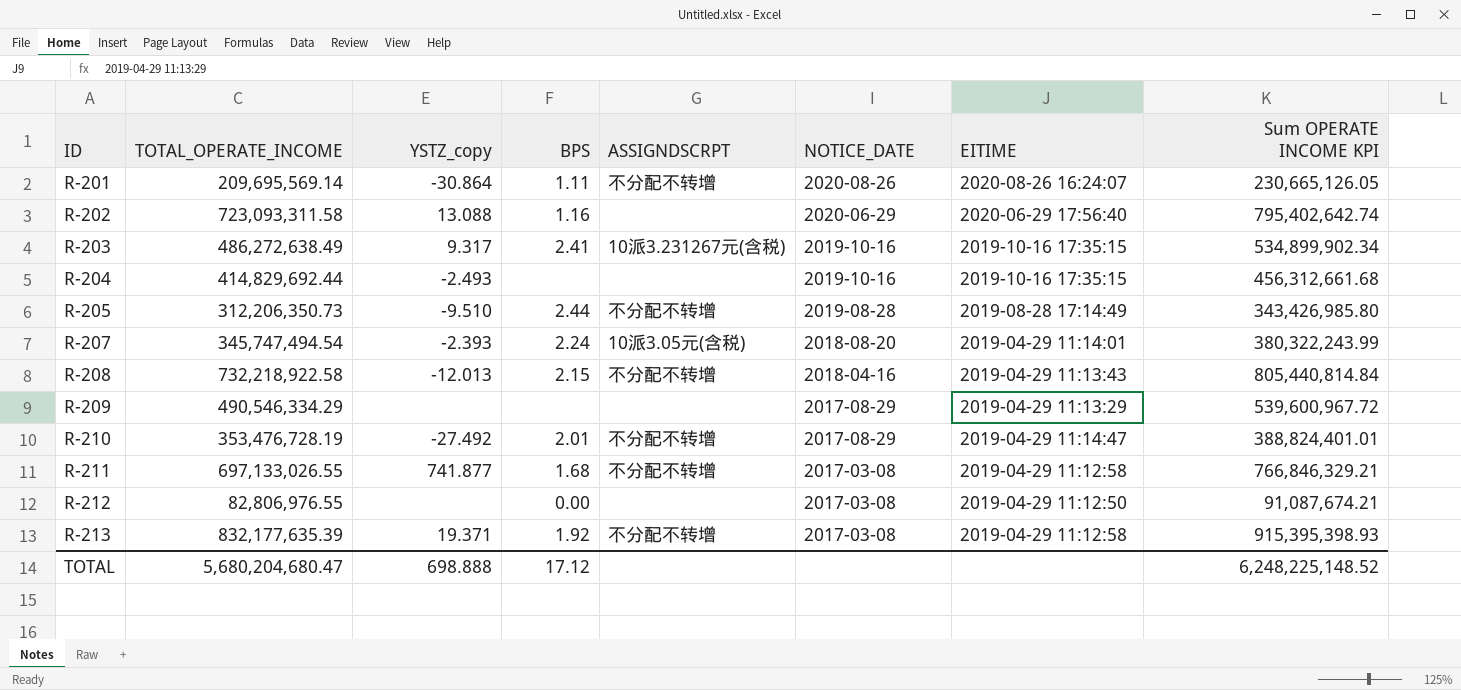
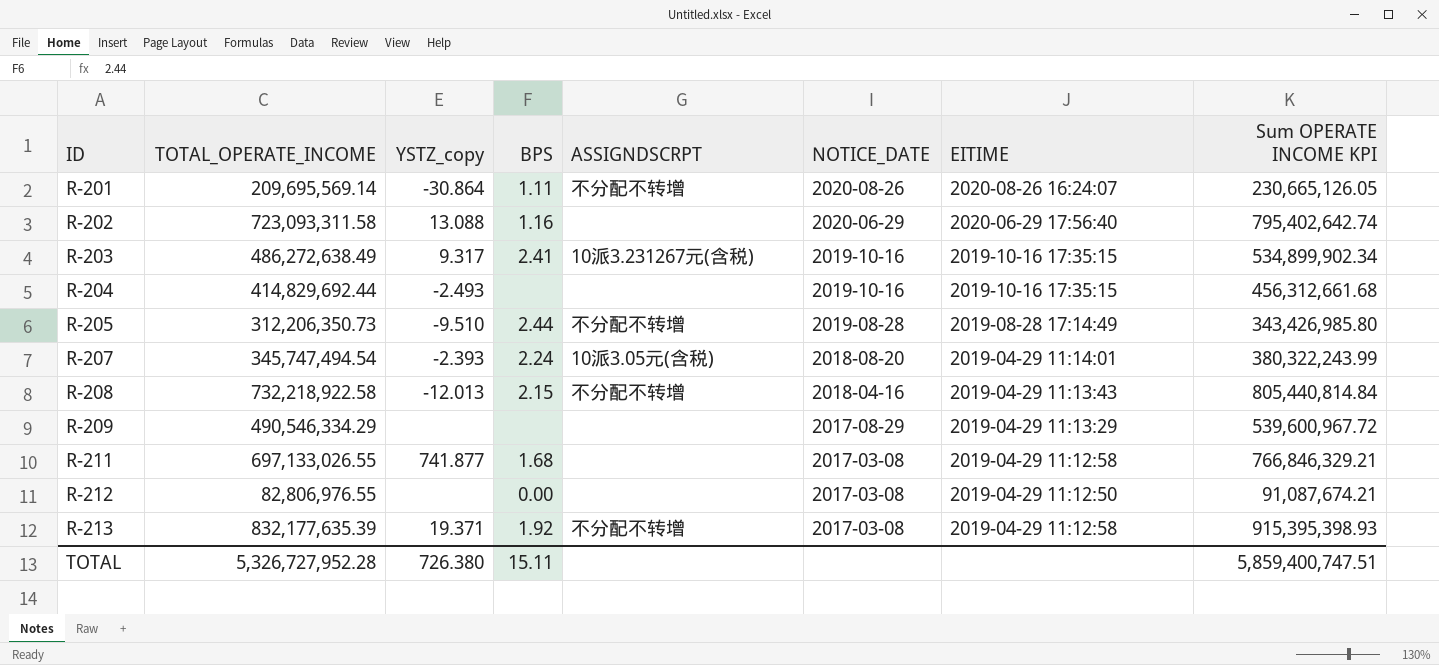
row R-210: 353,476,728.19 | -27.492 | 2.01 | 不分配不转增 | 2017-08-29 | 2019-04-29 11:14:47 | 388,824,401.01 -> none
R-211 | ASSIGNDSCRPT: 不分配不转增 -> none
TOTAL | TOTAL_OPERATE_INCOME: 5,680,204,680.47 -> 5,326,727,952.28
TOTAL | YSTZ_copy: 698.888 -> 726.380
TOTAL | BPS: 17.12 -> 15.11
TOTAL | Sum OPERATE INCOME KPI: 6,248,225,148.52 -> 5,859,400,747.51

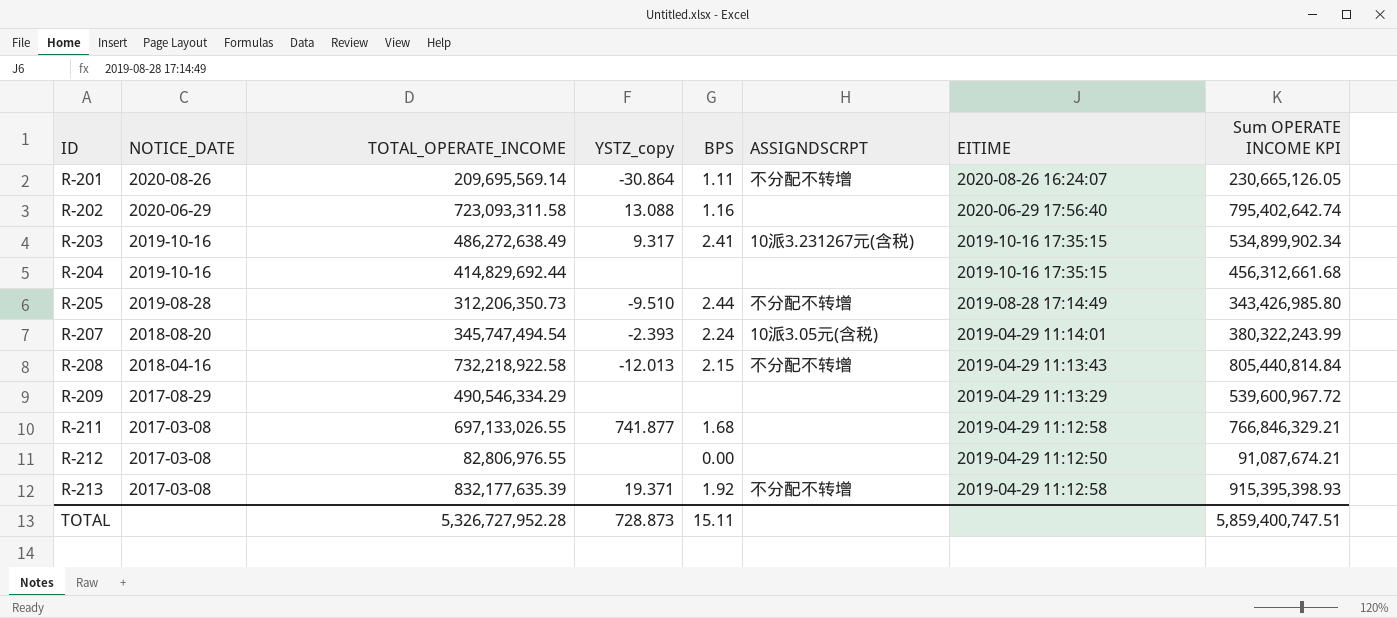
column NOTICE_DATE | position: 6 -> 2
R-204 | YSTZ_copy: -2.493 -> none
TOTAL | YSTZ_copy: 726.380 -> 728.873

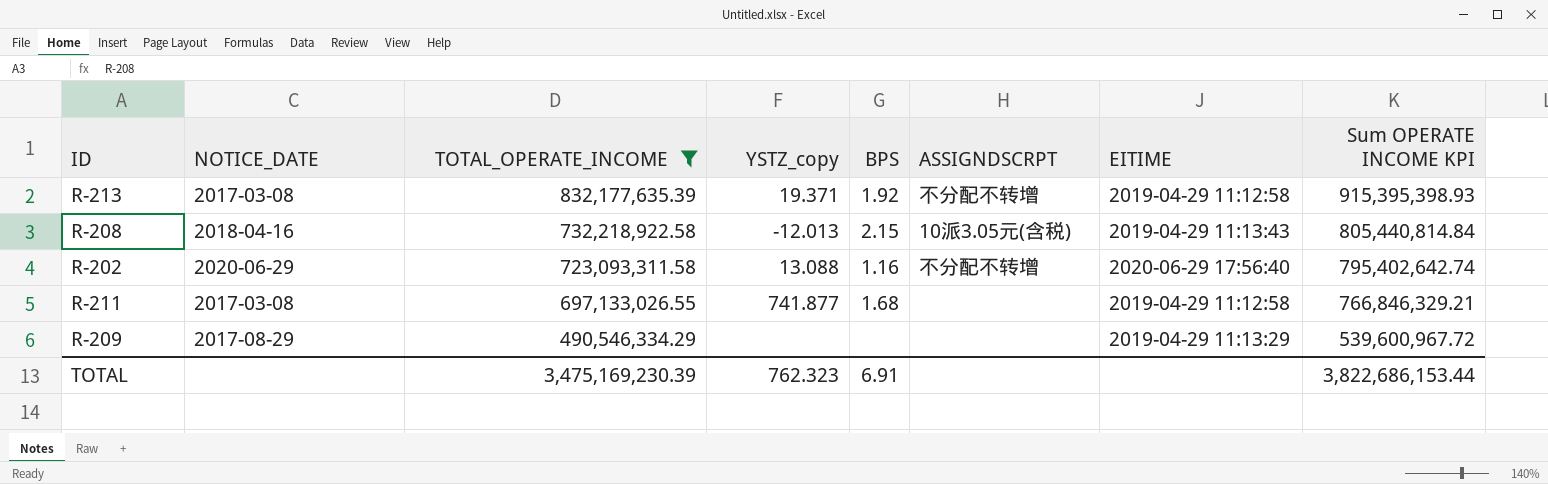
filter: none -> TOTAL_OPERATE_INCOME >= 490,546,334.29
row order: ID ascending -> TOTAL_OPERATE_INCOME descending
R-208 | ASSIGNDSCRPT: 不分配不转增 -> 10派3.05元(含税)
R-202 | ASSIGNDSCRPT: none -> 不分配不转增
TOTAL | TOTAL_OPERATE_INCOME: 5,326,727,952.28 -> 3,475,169,230.39
TOTAL | YSTZ_copy: 728.873 -> 762.323
TOTAL | BPS: 15.11 -> 6.91
TOTAL | Sum OPERATE INCOME KPI: 5,859,400,747.51 -> 3,822,686,153.44

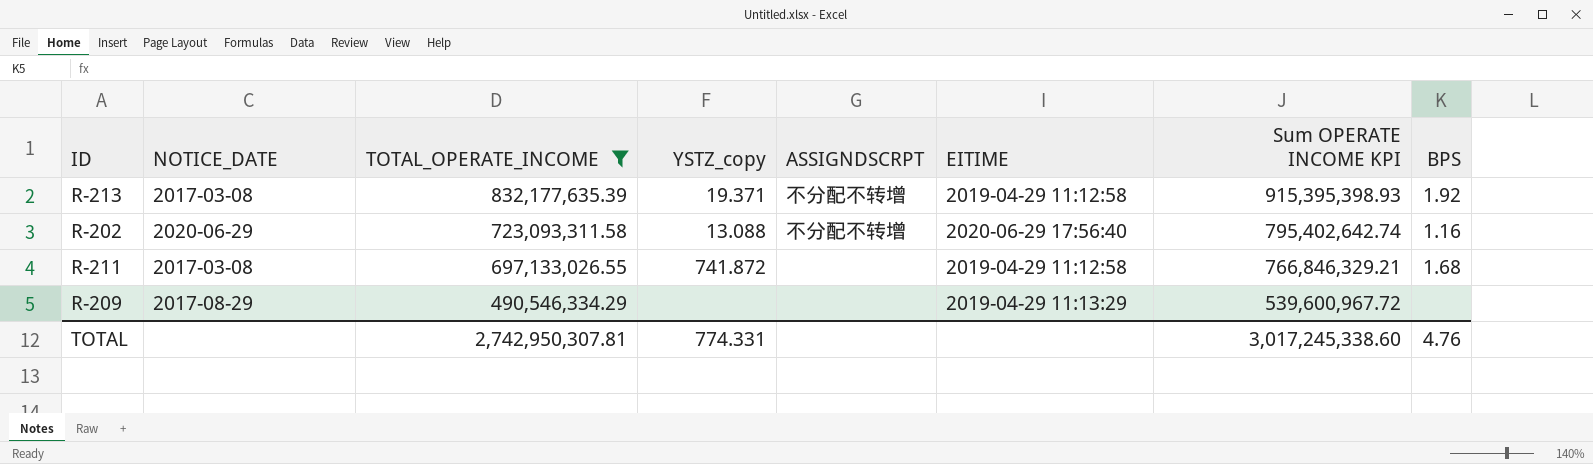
column BPS | position: 5 -> 8
row R-208: 2018-04-16 | 732,218,922.58 | -12.013 | 2.15 | 10派3.05元(含税) | 2019-04-29 11:13:43 | 805,440,814.84 -> none
R-211 | YSTZ_copy: 741.877 -> 741.872
TOTAL | TOTAL_OPERATE_INCOME: 3,475,169,230.39 -> 2,742,950,307.81
TOTAL | YSTZ_copy: 762.323 -> 774.331
TOTAL | Sum OPERATE INCOME KPI: 3,822,686,153.44 -> 3,017,245,338.60
TOTAL | BPS: 6.91 -> 4.76

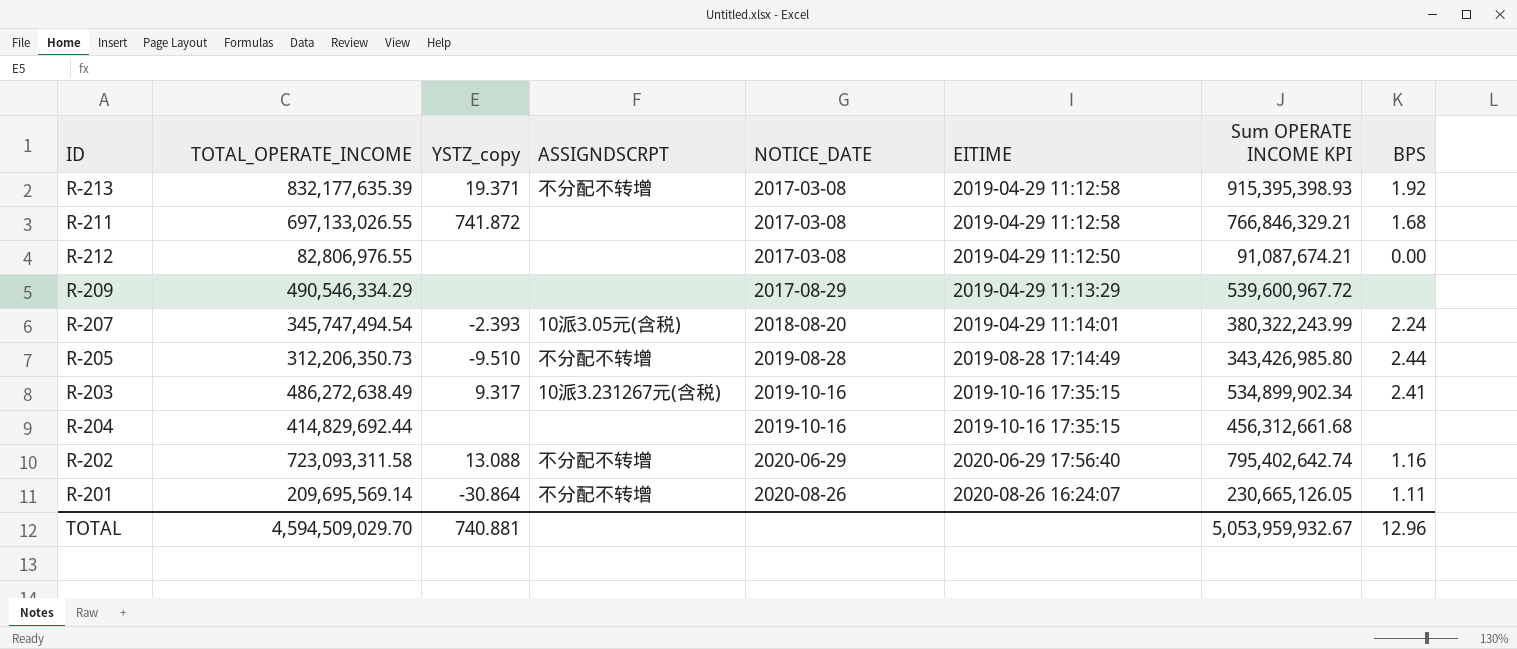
filter: TOTAL_OPERATE_INCOME >= 490,546,334.29 -> none
row order: TOTAL_OPERATE_INCOME descending -> NOTICE_DATE ascending
column NOTICE_DATE | position: 2 -> 5
TOTAL | TOTAL_OPERATE_INCOME: 2,742,950,307.81 -> 4,594,509,029.70
TOTAL | YSTZ_copy: 774.331 -> 740.881
TOTAL | Sum OPERATE INCOME KPI: 3,017,245,338.60 -> 5,053,959,932.67
TOTAL | BPS: 4.76 -> 12.96

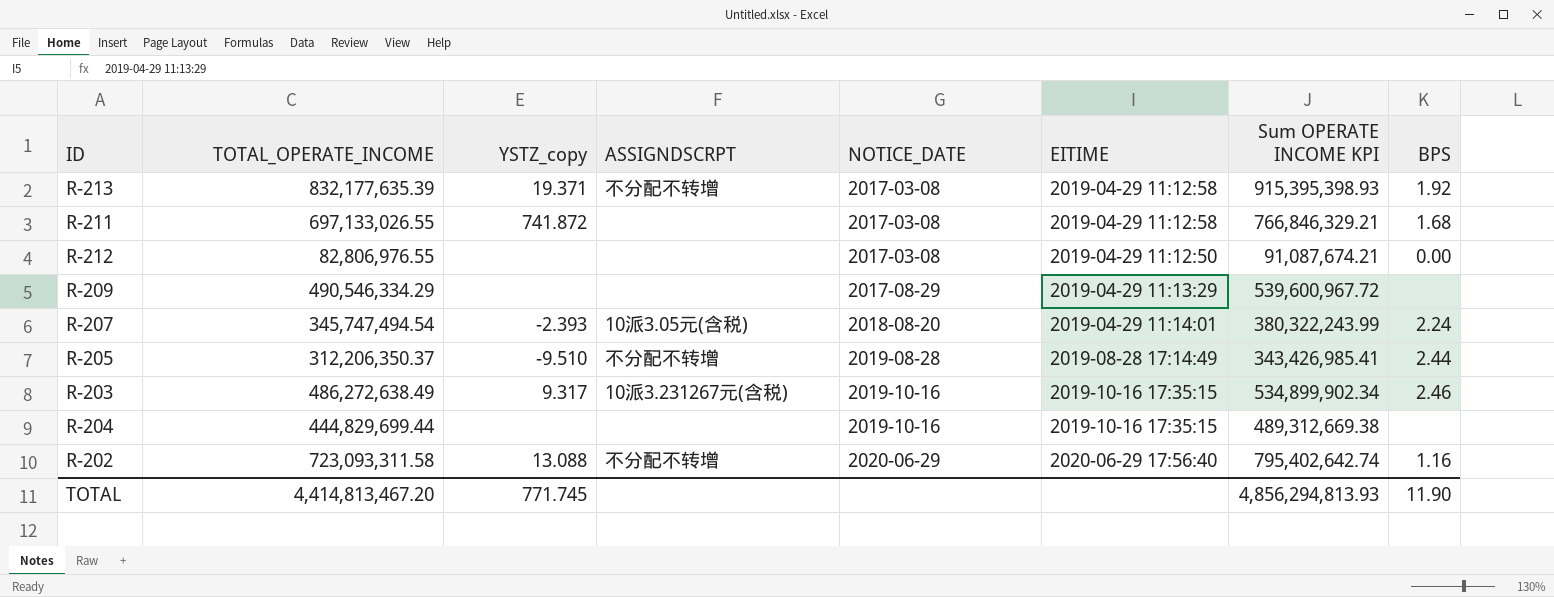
row R-201: 209,695,569.14 | -30.864 | 不分配不转增 | 2020-08-26 | 2020-08-26 16:24:07 | 230,665,126.05 | 1.11 -> none
R-205 | TOTAL_OPERATE_INCOME: 312,206,350.73 -> 312,206,350.37
R-205 | Sum OPERATE INCOME KPI: 343,426,985.80 -> 343,426,985.41
R-203 | BPS: 2.41 -> 2.46
R-204 | TOTAL_OPERATE_INCOME: 414,829,692.44 -> 444,829,699.44
R-204 | Sum OPERATE INCOME KPI: 456,312,661.68 -> 489,312,669.38
TOTAL | TOTAL_OPERATE_INCOME: 4,594,509,029.70 -> 4,414,813,467.20
TOTAL | YSTZ_copy: 740.881 -> 771.745
TOTAL | Sum OPERATE INCOME KPI: 5,053,959,932.67 -> 4,856,294,813.93
TOTAL | BPS: 12.96 -> 11.90

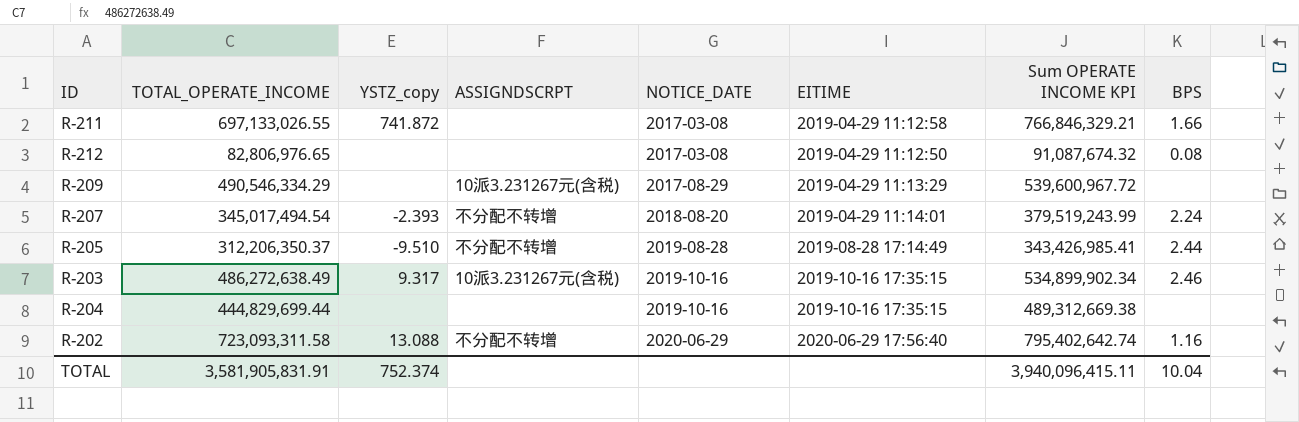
row R-213: 832,177,635.39 | 19.371 | 不分配不转增 | 2017-03-08 | 2019-04-29 11:12:58 | 915,395,398.93 | 1.92 -> none
R-211 | BPS: 1.68 -> 1.66
R-212 | TOTAL_OPERATE_INCOME: 82,806,976.55 -> 82,806,976.65
R-212 | Sum OPERATE INCOME KPI: 91,087,674.21 -> 91,087,674.32
R-212 | BPS: 0.00 -> 0.08
R-209 | ASSIGNDSCRPT: none -> 10派3.231267元(含税)
R-207 | TOTAL_OPERATE_INCOME: 345,747,494.54 -> 345,017,494.54
R-207 | ASSIGNDSCRPT: 10派3.05元(含税) -> 不分配不转增
R-207 | Sum OPERATE INCOME KPI: 380,322,243.99 -> 379,519,243.99
TOTAL | TOTAL_OPERATE_INCOME: 4,414,813,467.20 -> 3,581,905,831.91
TOTAL | YSTZ_copy: 771.745 -> 752.374
TOTAL | Sum OPERATE INCOME KPI: 4,856,294,813.93 -> 3,940,096,415.11
TOTAL | BPS: 11.90 -> 10.04

